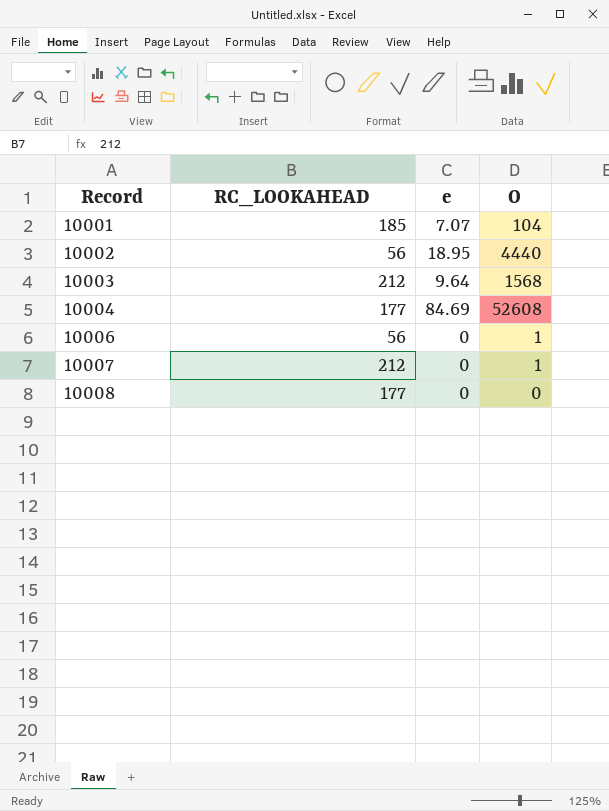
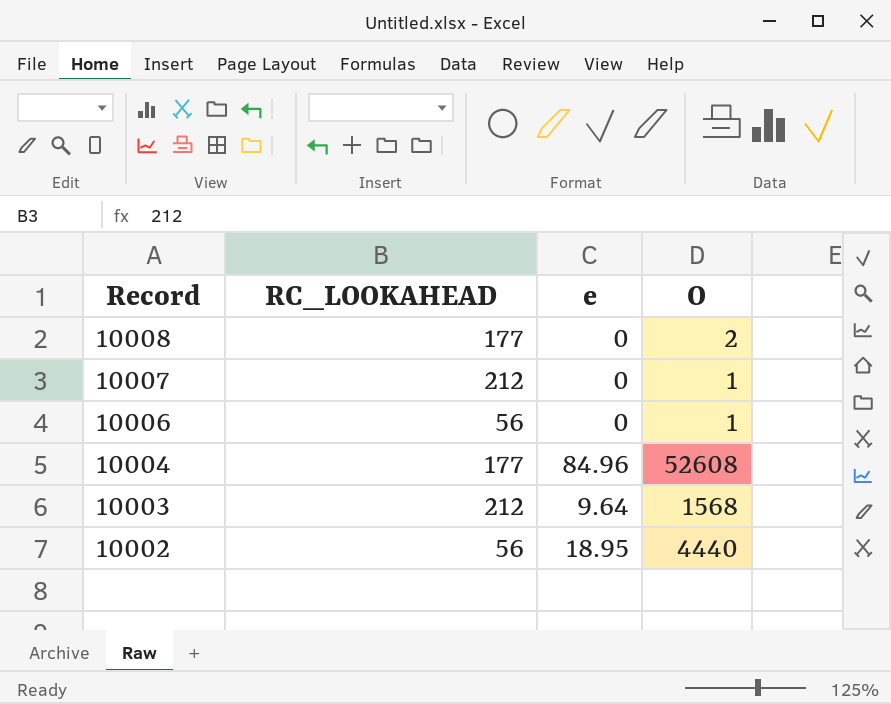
row order: Record ascending -> Record descending
row 10001: 185 | 7.07 | 104 -> none
10008 | O: 0 -> 2
10004 | e: 84.69 -> 84.96

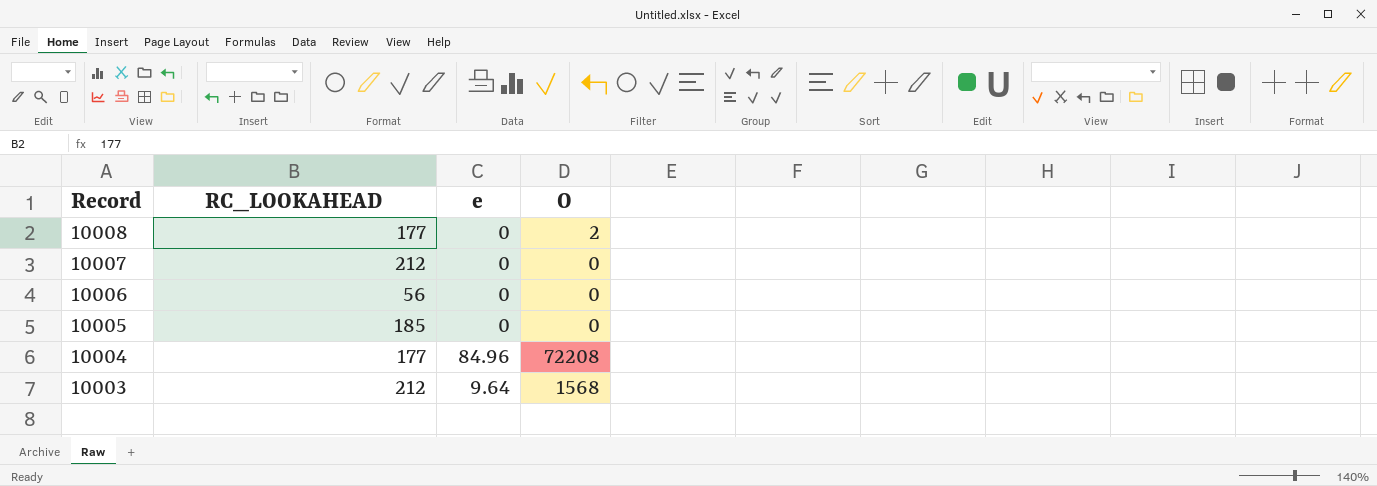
row 10002: 56 | 18.95 | 4440 -> none
10007 | O: 1 -> 0
10006 | O: 1 -> 0
row 10005: none -> 185 | 0 | 0
10004 | O: 52608 -> 72208

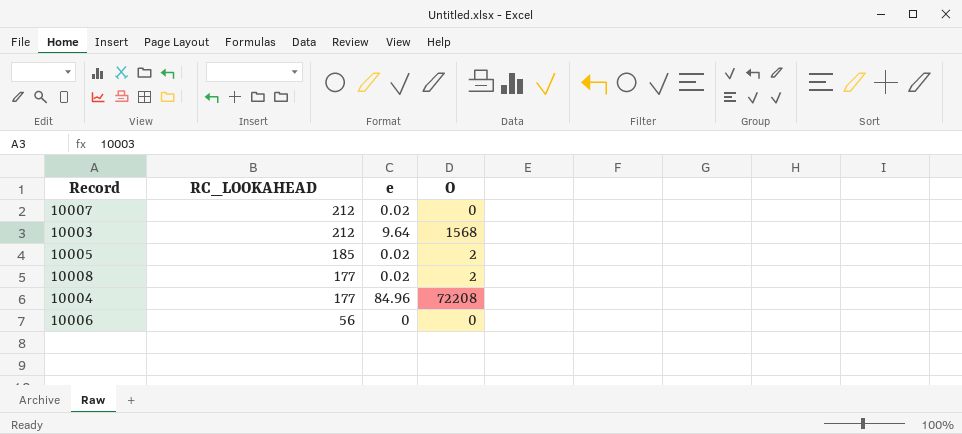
row order: Record descending -> RC_LOOKAHEAD descending
10007 | e: 0 -> 0.02
10005 | e: 0 -> 0.02
10005 | O: 0 -> 2
10008 | e: 0 -> 0.02

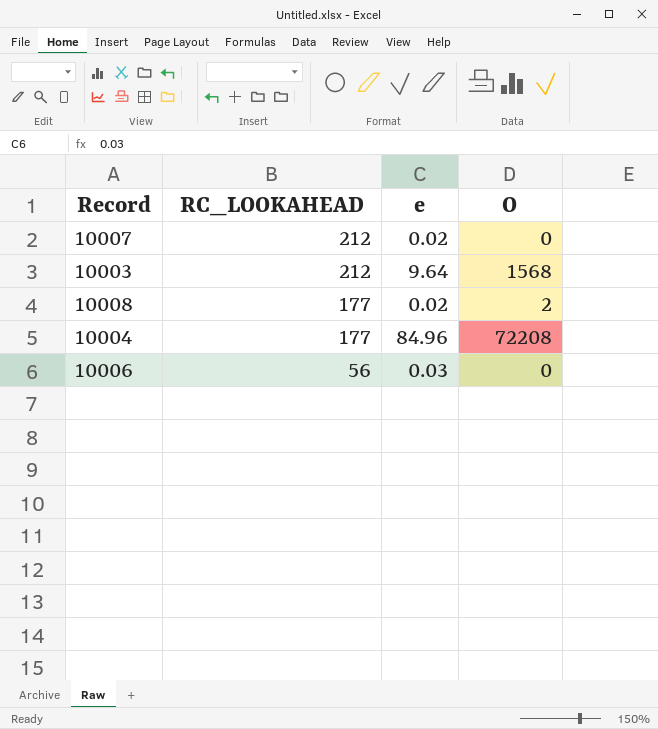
row 10005: 185 | 0.02 | 2 -> none
10006 | e: 0 -> 0.03

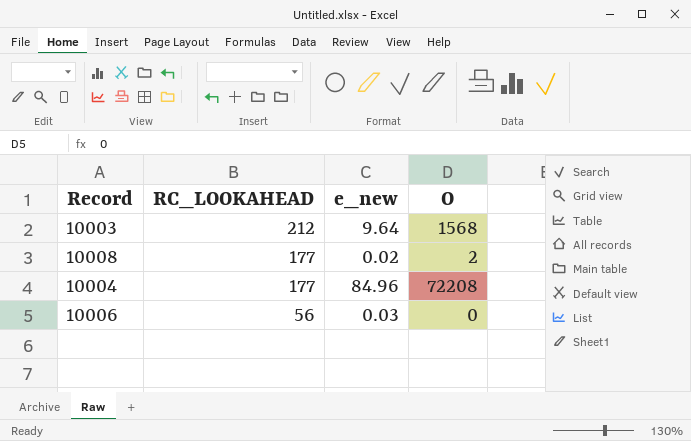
column name: e -> e_new
row 10007: 212 | 0.02 | 0 -> none

